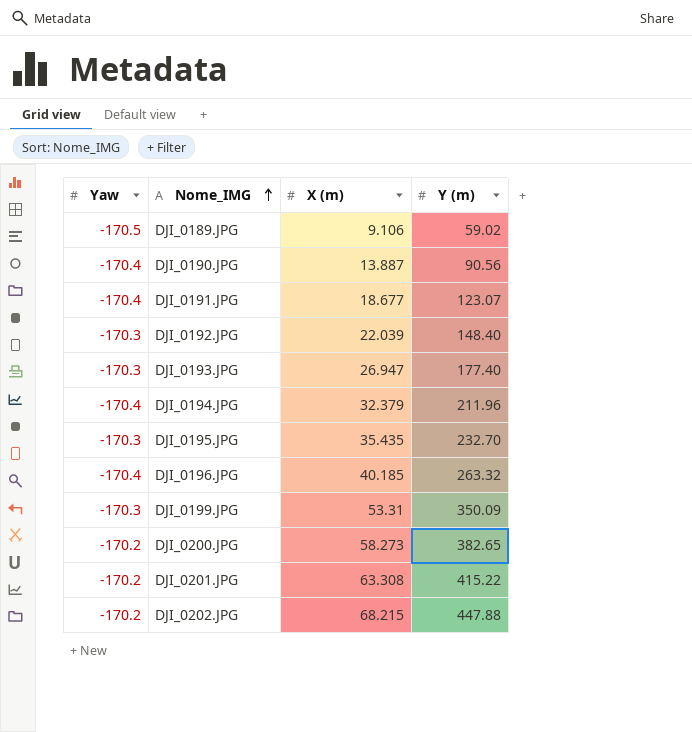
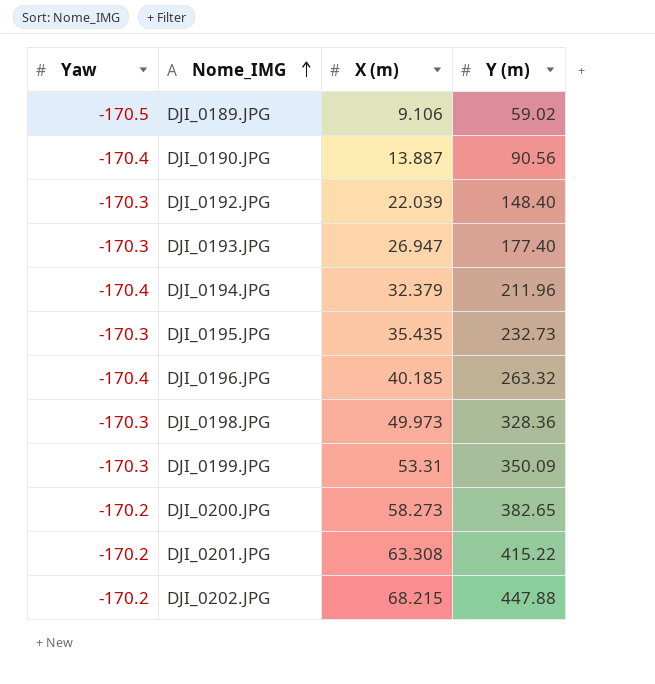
row DJI_0191.JPG: -170.4 | 18.677 | 123.07 -> none
DJI_0195.JPG | Y (m): 232.70 -> 232.73
row DJI_0198.JPG: none -> -170.3 | 49.973 | 328.36

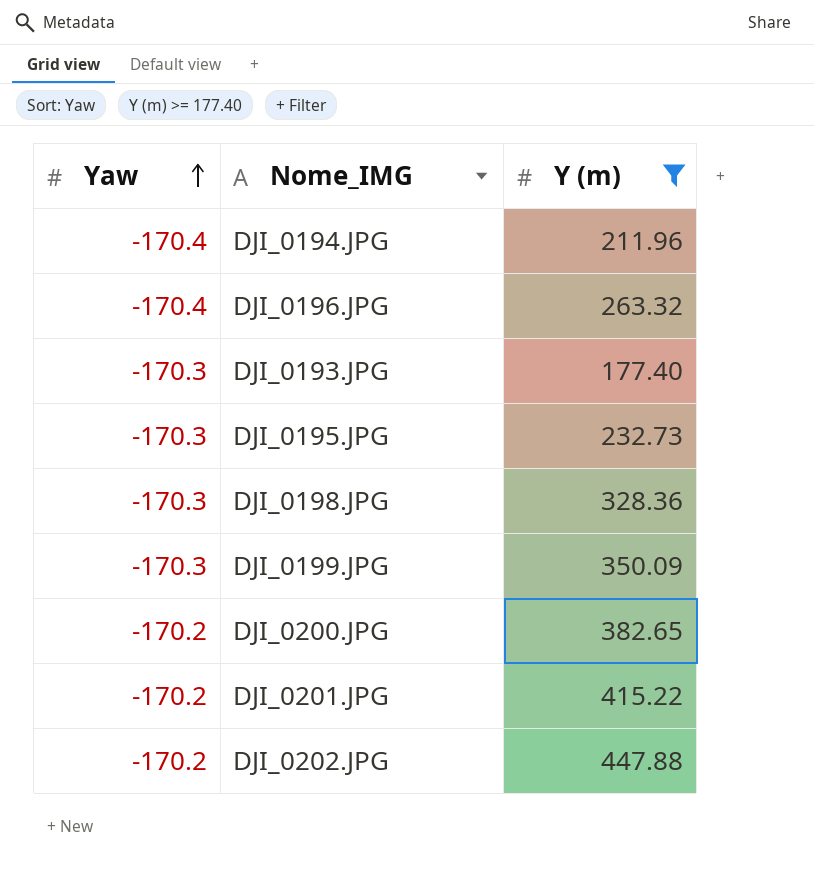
filter: none -> Y (m) >= 177.40
row order: Nome_IMG ascending -> Yaw ascending
column X (m) | position: 3 -> none

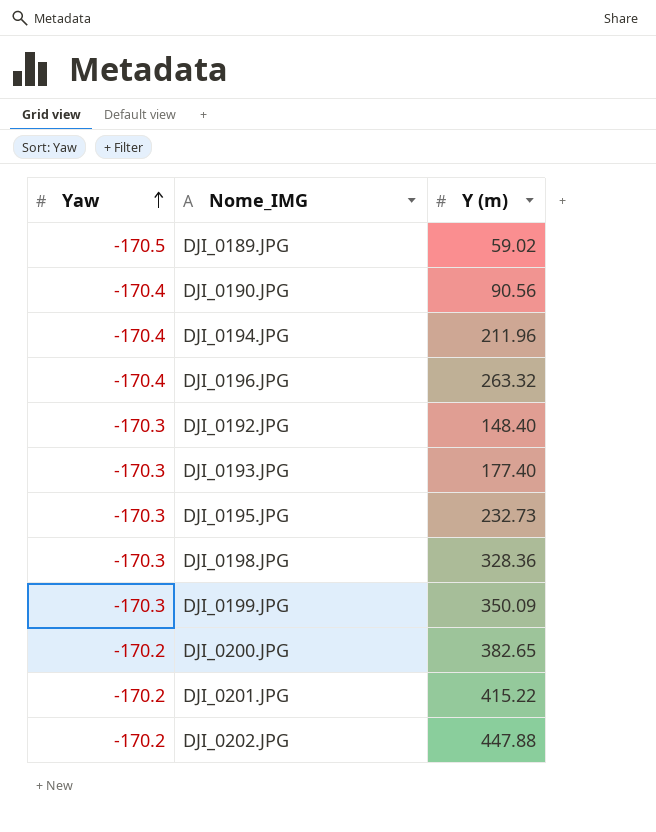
filter: Y (m) >= 177.40 -> none

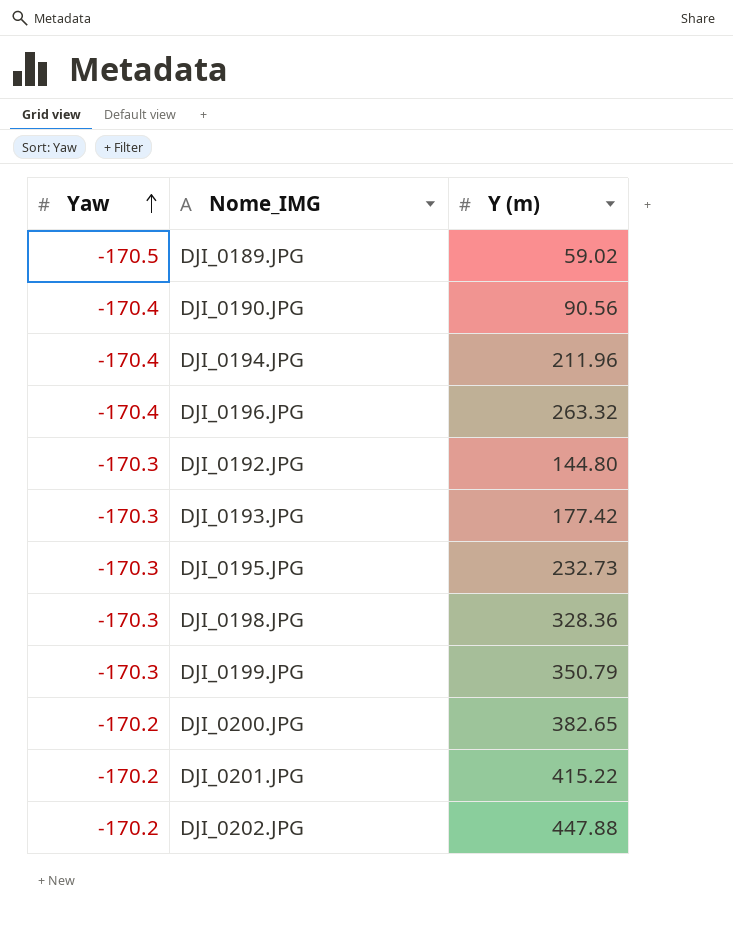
DJI_0192.JPG | Y (m): 148.40 -> 144.80
DJI_0193.JPG | Y (m): 177.40 -> 177.42
DJI_0199.JPG | Y (m): 350.09 -> 350.79

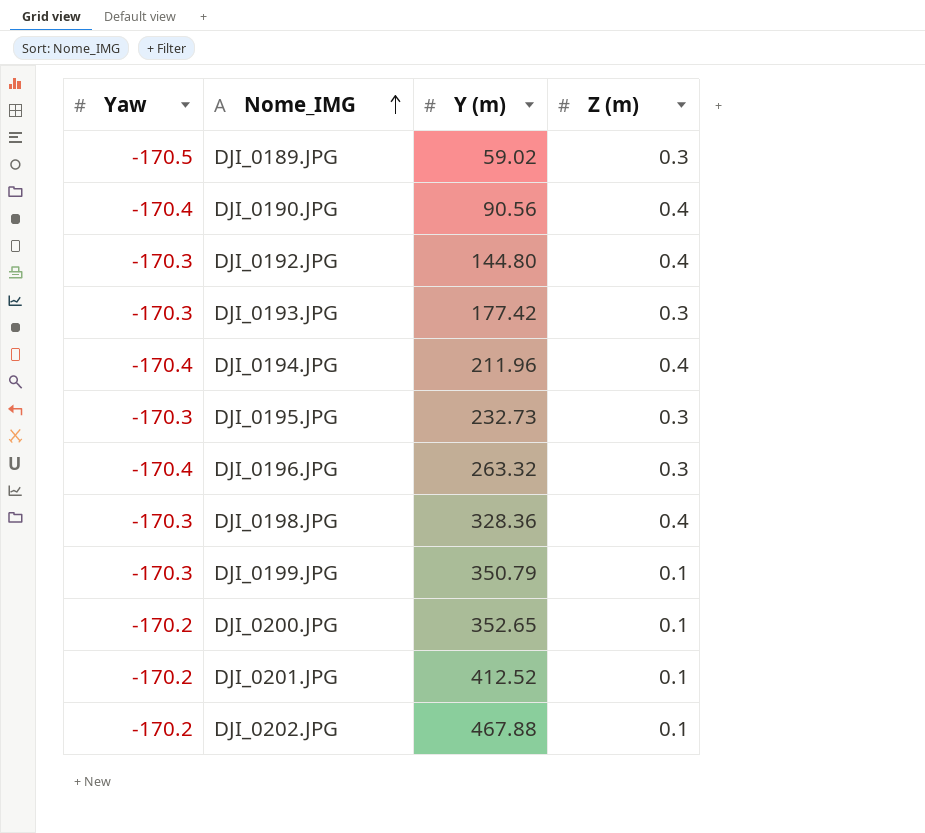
row order: Yaw ascending -> Nome_IMG ascending
column Z (m) | position: none -> 4
DJI_0200.JPG | Y (m): 382.65 -> 352.65
DJI_0201.JPG | Y (m): 415.22 -> 412.52
DJI_0202.JPG | Y (m): 447.88 -> 467.88

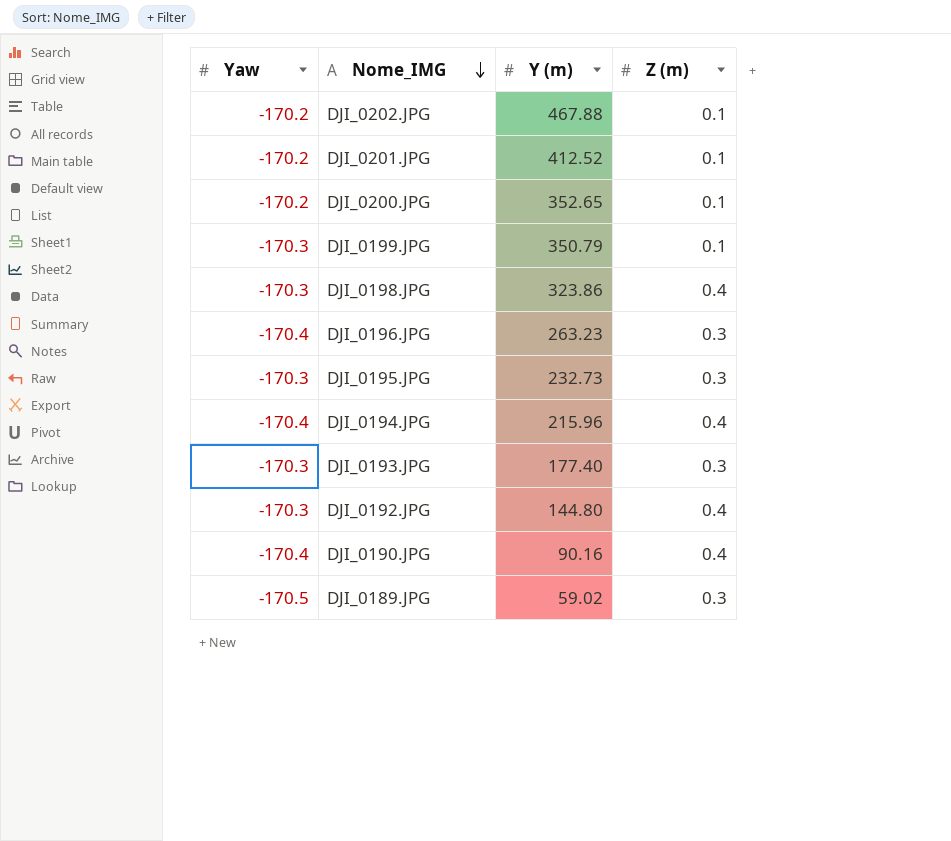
row order: Nome_IMG ascending -> Nome_IMG descending
DJI_0198.JPG | Y (m): 328.36 -> 323.86
DJI_0196.JPG | Y (m): 263.32 -> 263.23
DJI_0194.JPG | Y (m): 211.96 -> 215.96
DJI_0193.JPG | Y (m): 177.42 -> 177.40
DJI_0190.JPG | Y (m): 90.56 -> 90.16

